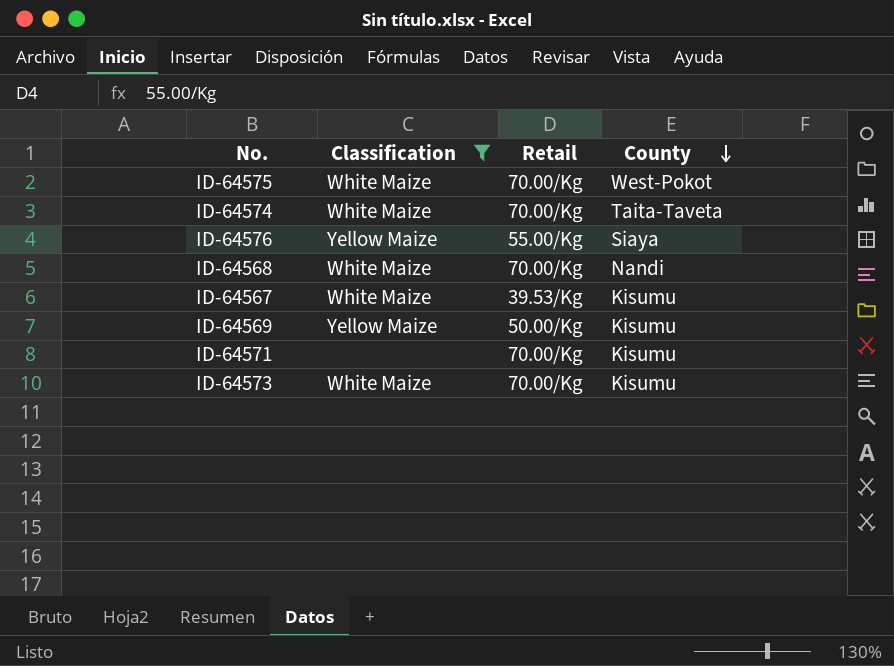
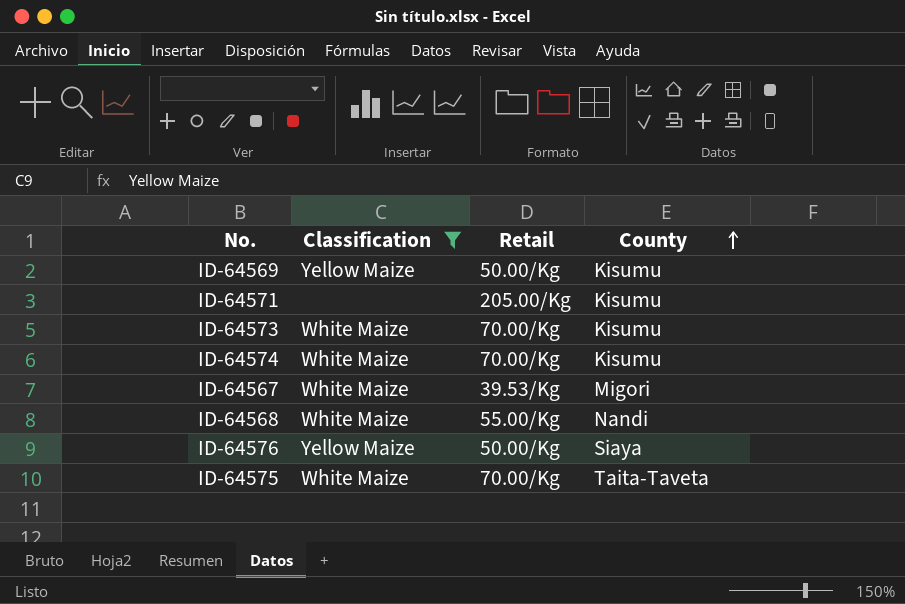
row order: County descending -> County ascending
ID-64571 | Retail: 70.00/Kg -> 205.00/Kg
ID-64574 | County: Taita-Taveta -> Kisumu
ID-64567 | County: Kisumu -> Migori
ID-64568 | Retail: 70.00/Kg -> 55.00/Kg
ID-64576 | Retail: 55.00/Kg -> 50.00/Kg
ID-64575 | County: West-Pokot -> Taita-Taveta

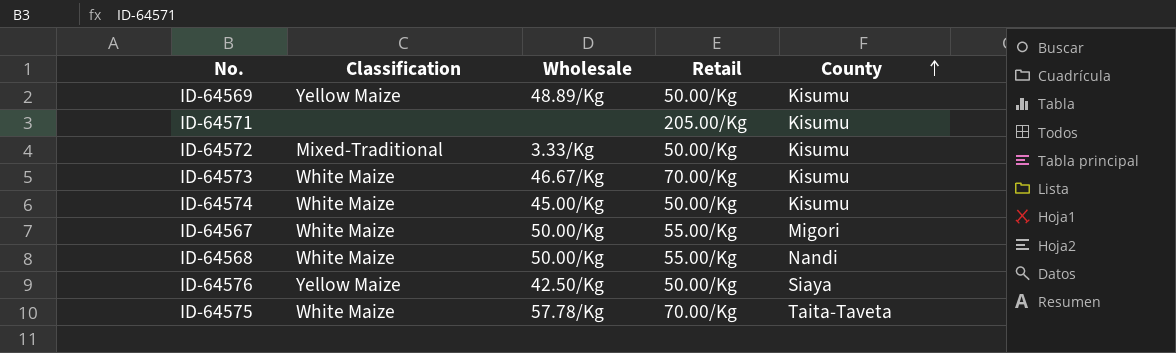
filter: Classification != Mixed-Traditional -> none
column Wholesale | position: none -> 3
ID-64574 | Retail: 70.00/Kg -> 50.00/Kg
ID-64567 | Retail: 39.53/Kg -> 55.00/Kg

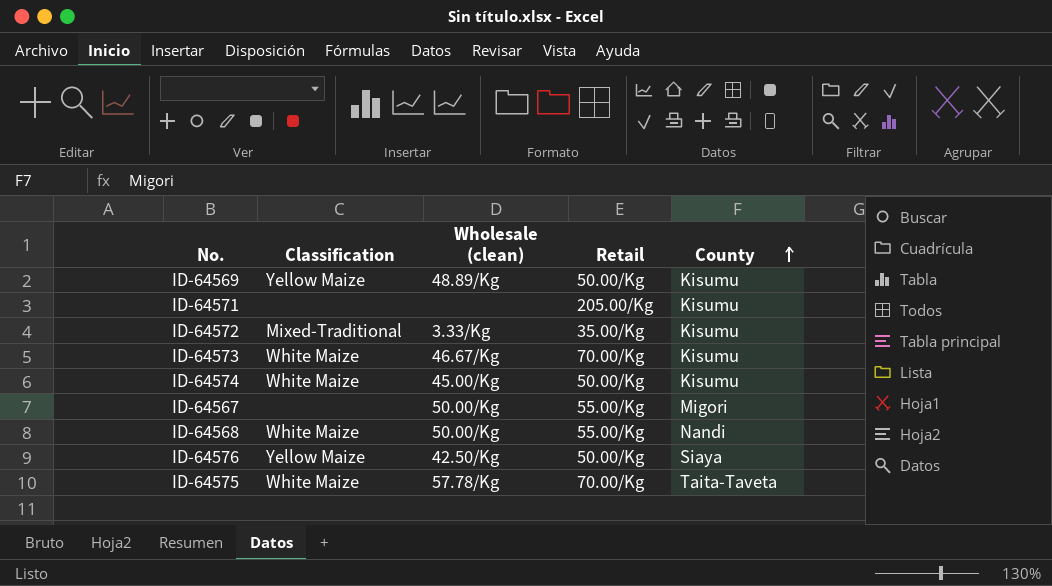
column name: Wholesale -> Wholesale (clean)
ID-64572 | Retail: 50.00/Kg -> 35.00/Kg
ID-64567 | Classification: White Maize -> none

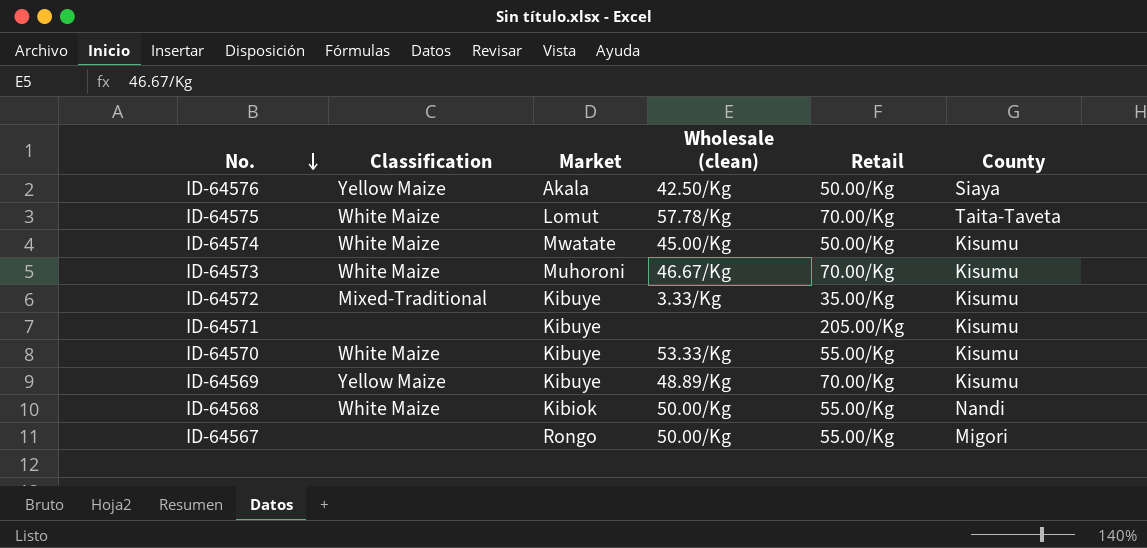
row order: County ascending -> No. descending
column Market | position: none -> 3
row ID-64570: none -> White Maize | Kibuye | 53.33/Kg | 55.00/Kg | Kisumu
ID-64569 | Retail: 50.00/Kg -> 70.00/Kg

